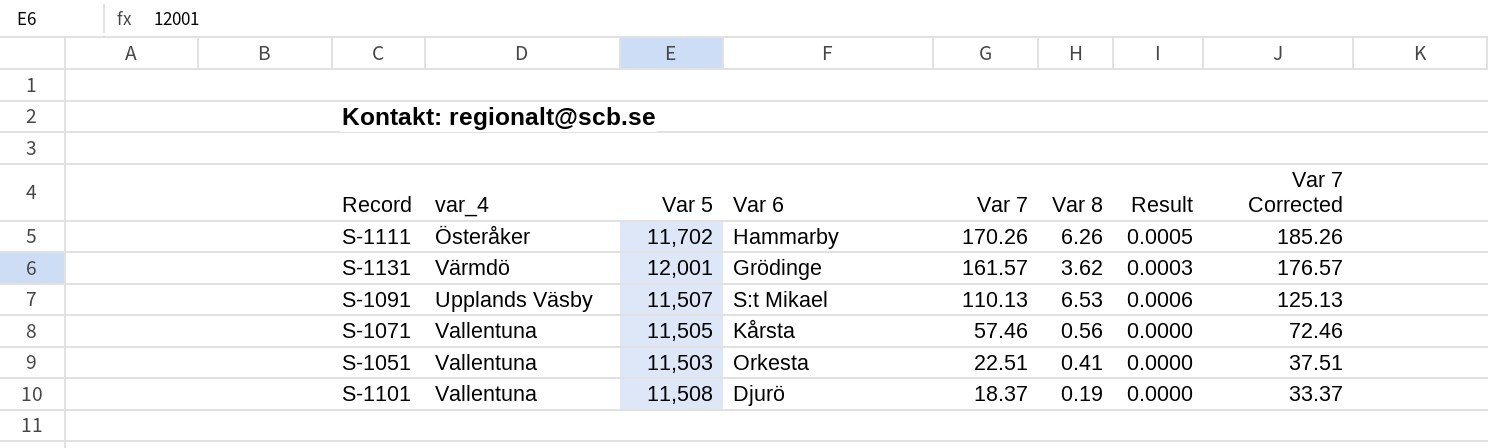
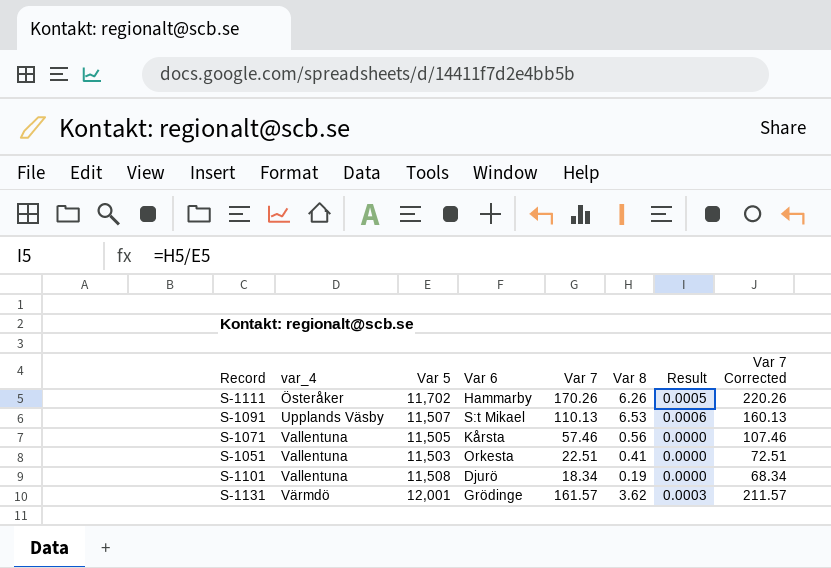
row order: Var 7 descending -> var_4 ascending
column Var 7 Corrected | formula: [Var 7] + 15 -> [Var 7] + 50
S-1101 | Var 7: 18.37 -> 18.34

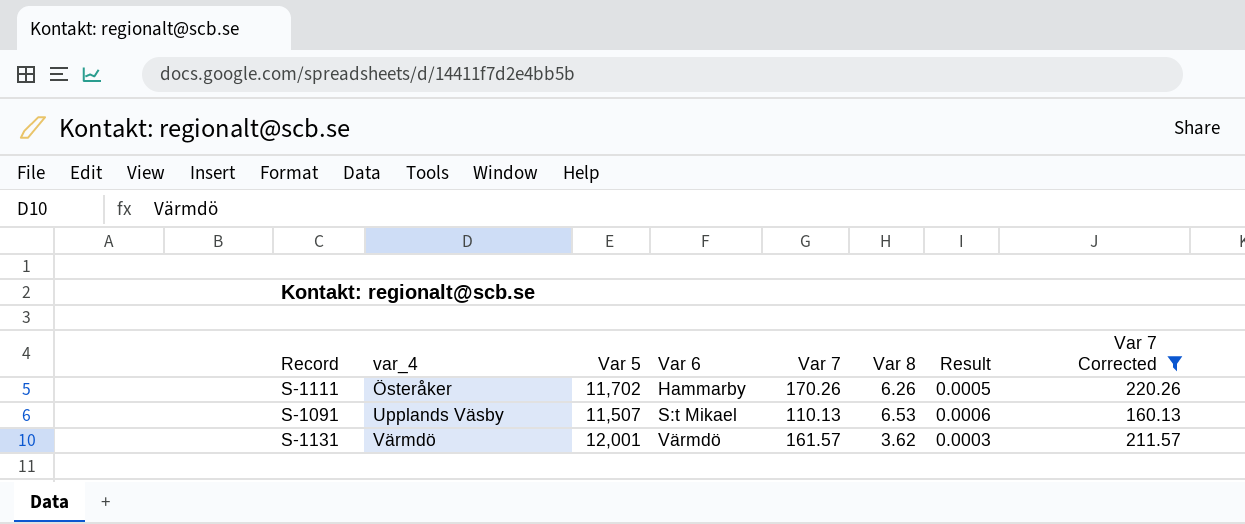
filter: none -> Var 7 Corrected >= 160.13
S-1131 | Var 6: Grödinge -> Värmdö

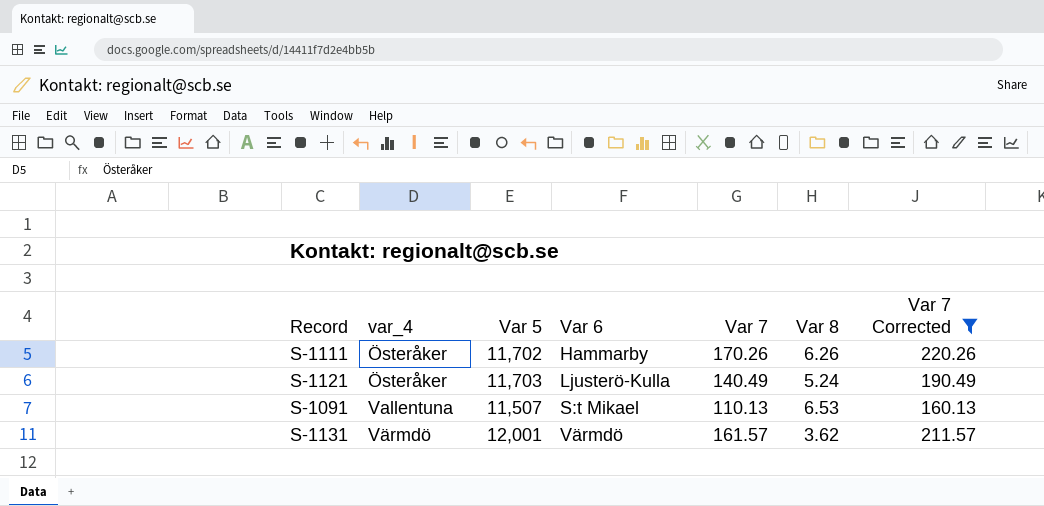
column Result | formula: [Var 8] / [Var 5] -> none
row S-1121: none -> Österåker | 11,703 | Ljusterö-Kulla | 140.49 | 5.24 | 190.49
S-1091 | var_4: Upplands Väsby -> Vallentuna

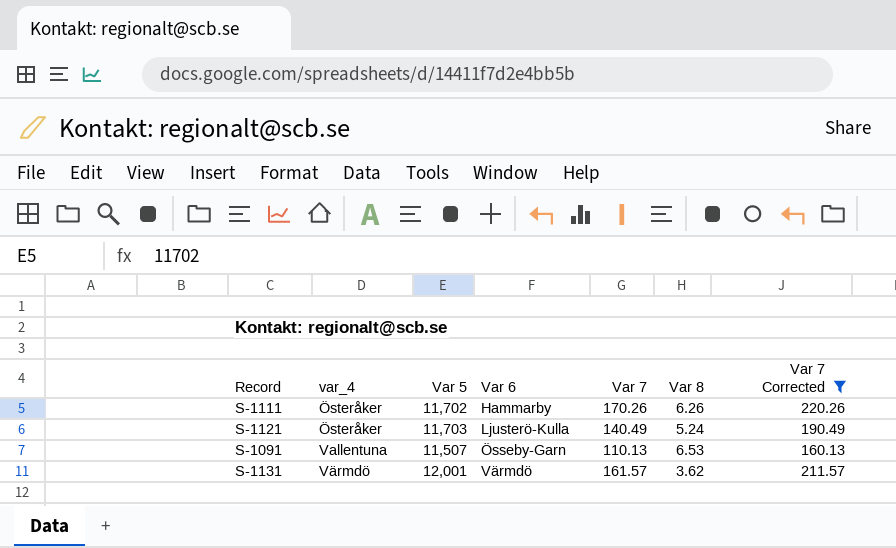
S-1091 | Var 6: S:t Mikael -> Össeby-Garn

